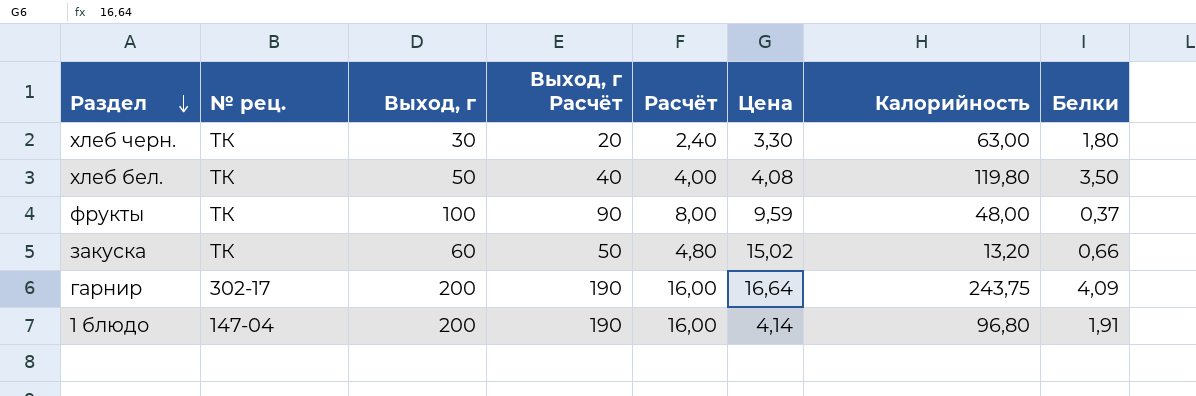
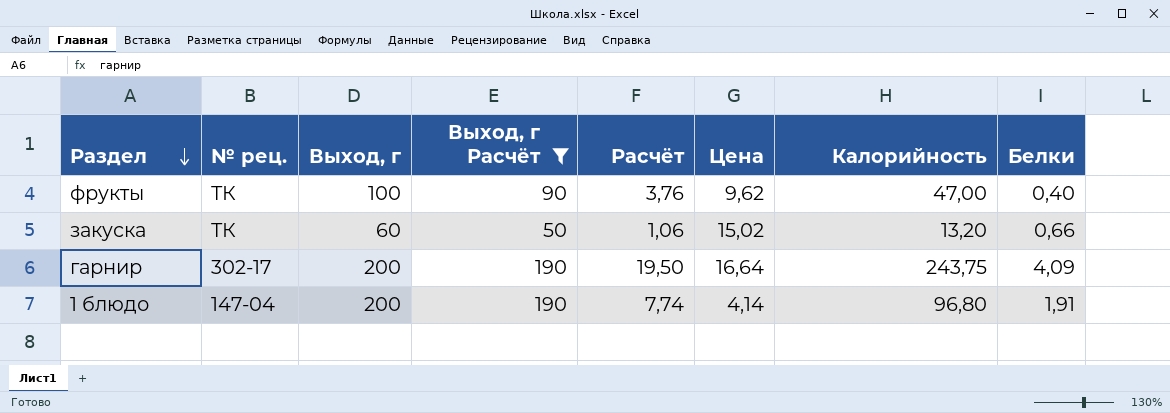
filter: none -> Выход, г Расчёт >= 50
column Расчёт | formula: [Выход, г] * 0,08 -> [Калорийность] * 0,08
фрукты | Цена: 9,59 -> 9,62
фрукты | Калорийность: 48,00 -> 47,00
фрукты | Белки: 0,37 -> 0,40

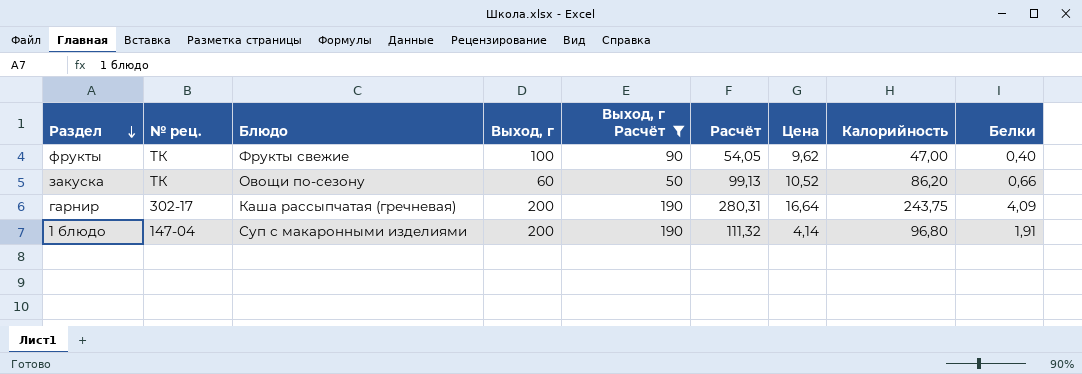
column Блюдо | position: none -> 3
column Расчёт | formula: [Калорийность] * 0,08 -> [Калорийность] * 1,15
закуска | Цена: 15,02 -> 10,52
закуска | Калорийность: 13,20 -> 86,20

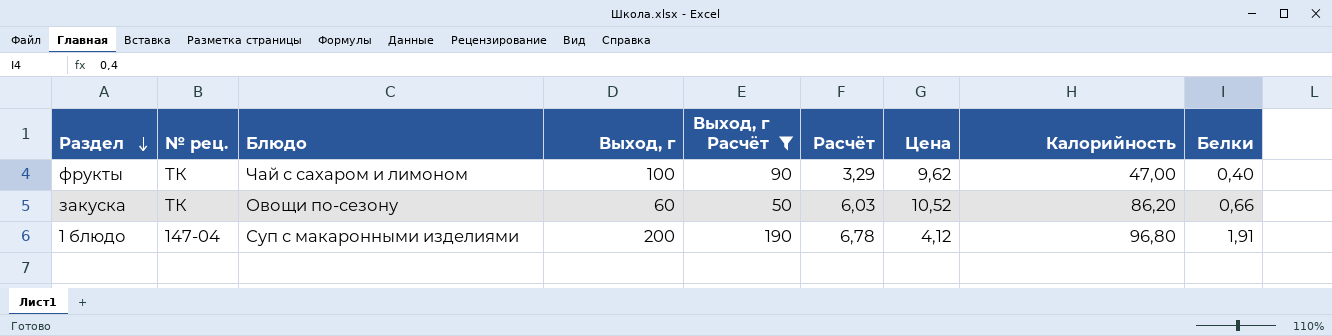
column Расчёт | formula: [Калорийность] * 1,15 -> [Калорийность] * 0,07
row гарнир: 302-17 | Каша рассыпчатая (гречневая) | 200 | 190 | 280,31 | 16,64 | 243,75 | 4,09 -> none
фрукты | Блюдо: Фрукты свежие -> Чай с сахаром и лимоном
1 блюдо | Цена: 4,14 -> 4,12

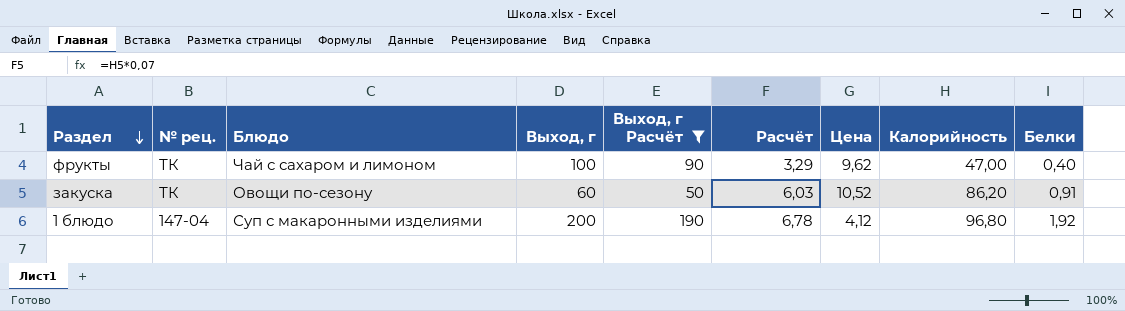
закуска | Белки: 0,66 -> 0,91
1 блюдо | Белки: 1,91 -> 1,92

